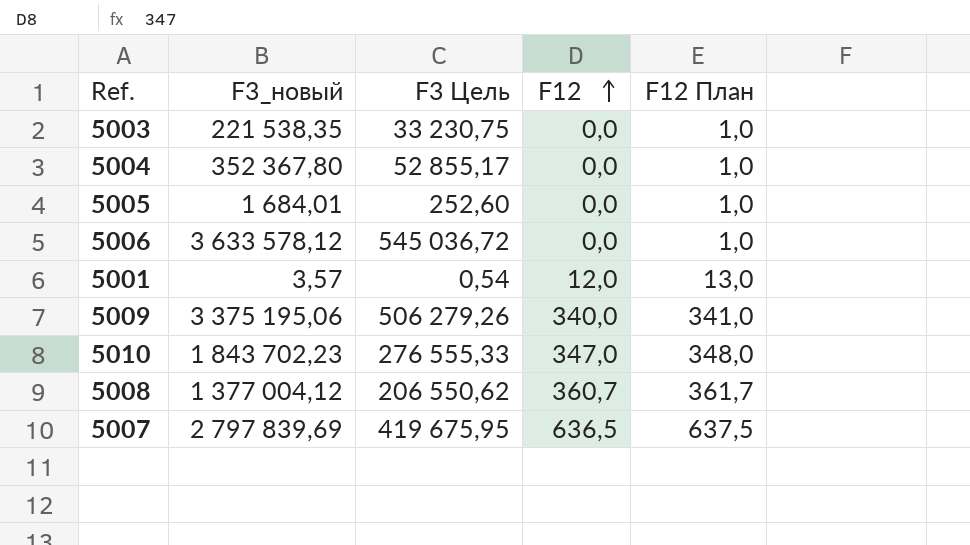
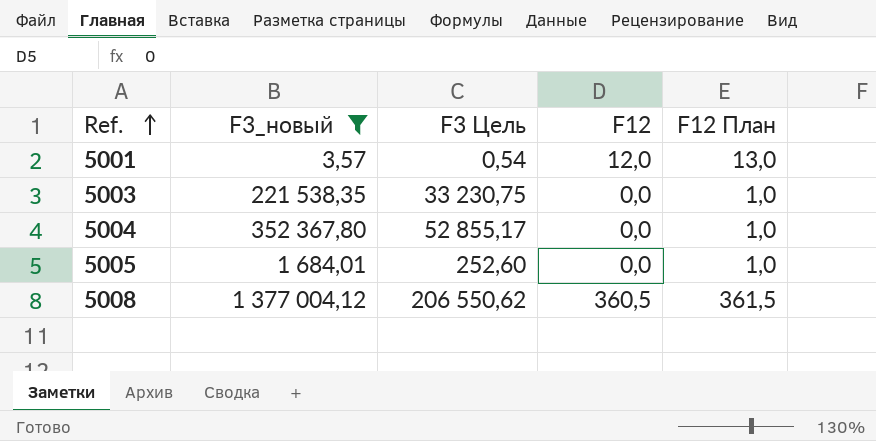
filter: none -> F3_новый <= 1 377 004,12
row order: F12 ascending -> Ref. ascending
5008 | F12: 360,7 -> 360,5
5008 | F12 План: 361,7 -> 361,5

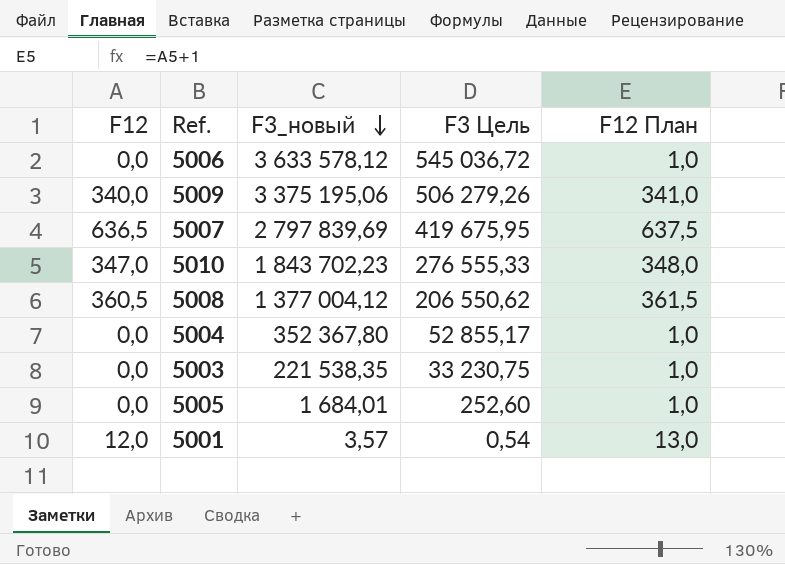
filter: F3_новый <= 1 377 004,12 -> none
row order: Ref. ascending -> F3_новый descending
column F12 | position: 4 -> 1

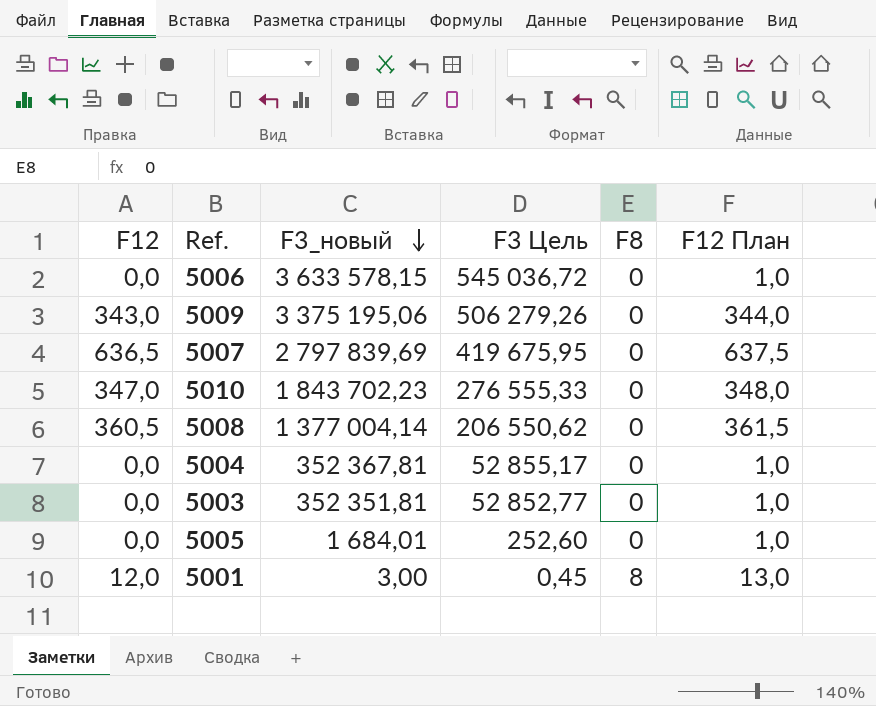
column F8 | position: none -> 5
5006 | F3_новый: 3 633 578,12 -> 3 633 578,15
5009 | F12: 340,0 -> 343,0
5009 | F12 План: 341,0 -> 344,0
5008 | F3_новый: 1 377 004,12 -> 1 377 004,14
5004 | F3_новый: 352 367,80 -> 352 367,81
5003 | F3_новый: 221 538,35 -> 352 351,81
5003 | F3 Цель: 33 230,75 -> 52 852,77
5001 | F3_новый: 3,57 -> 3,00
5001 | F3 Цель: 0,54 -> 0,45

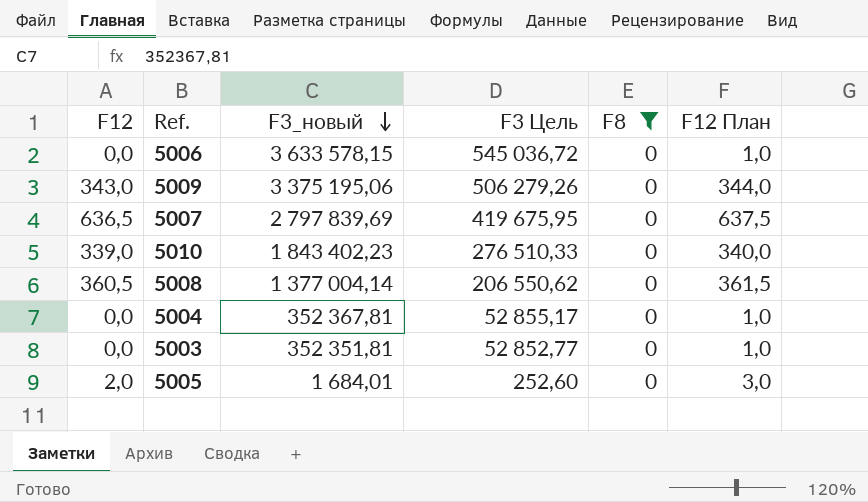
filter: none -> F8 = 0
5010 | F12: 347,0 -> 339,0
5010 | F3_новый: 1 843 702,23 -> 1 843 402,23
5010 | F3 Цель: 276 555,33 -> 276 510,33
5010 | F12 План: 348,0 -> 340,0
5005 | F12: 0,0 -> 2,0
5005 | F12 План: 1,0 -> 3,0

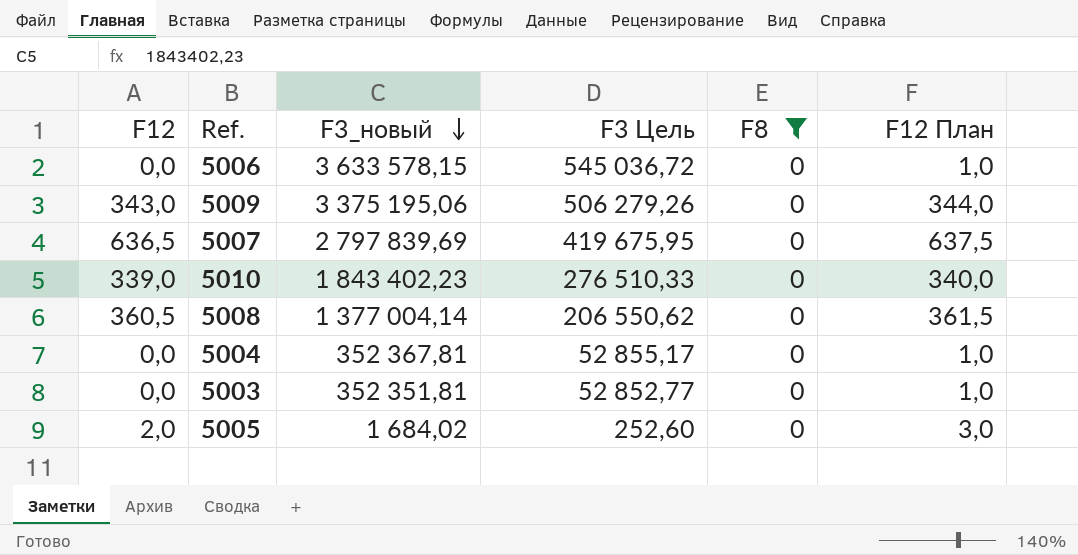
5005 | F3_новый: 1 684,01 -> 1 684,02

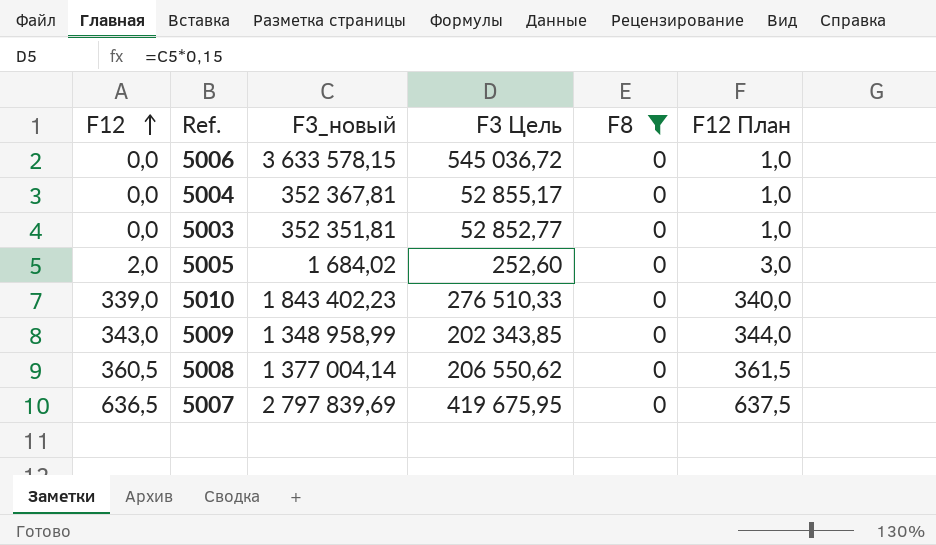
row order: F3_новый descending -> F12 ascending
5009 | F3_новый: 3 375 195,06 -> 1 348 958,99
5009 | F3 Цель: 506 279,26 -> 202 343,85

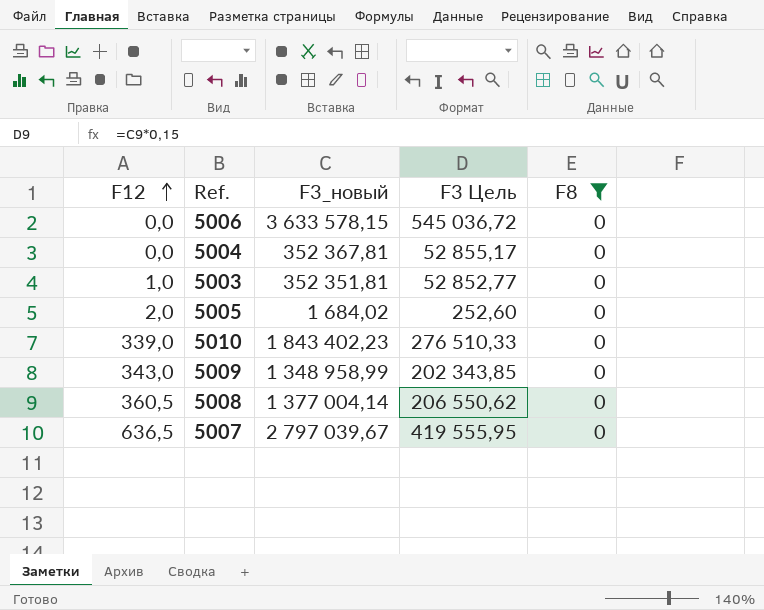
column F12 План | formula: [F12] + 1 -> none
5003 | F12: 0,0 -> 1,0
5007 | F3_новый: 2 797 839,69 -> 2 797 039,67
5007 | F3 Цель: 419 675,95 -> 419 555,95

